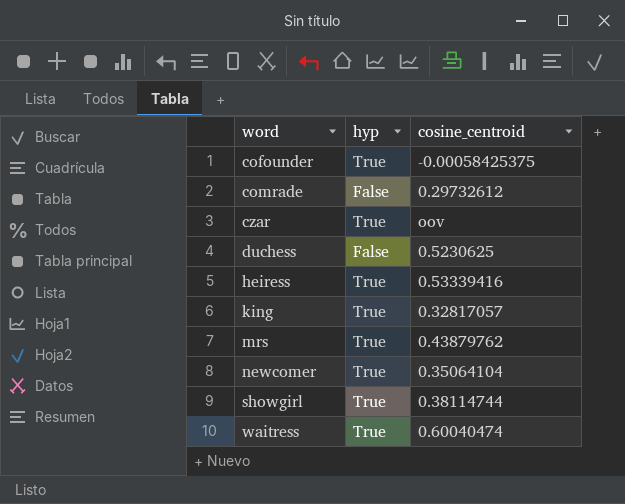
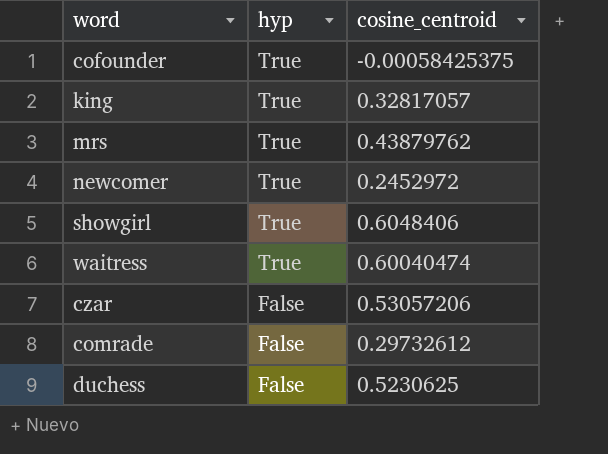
row order: word ascending -> hyp descending
row heiress: True | 0.53339416 -> none
newcomer | cosine_centroid: 0.35064104 -> 0.2452972
showgirl | cosine_centroid: 0.38114744 -> 0.6048406
czar | hyp: True -> False
czar | cosine_centroid: oov -> 0.53057206

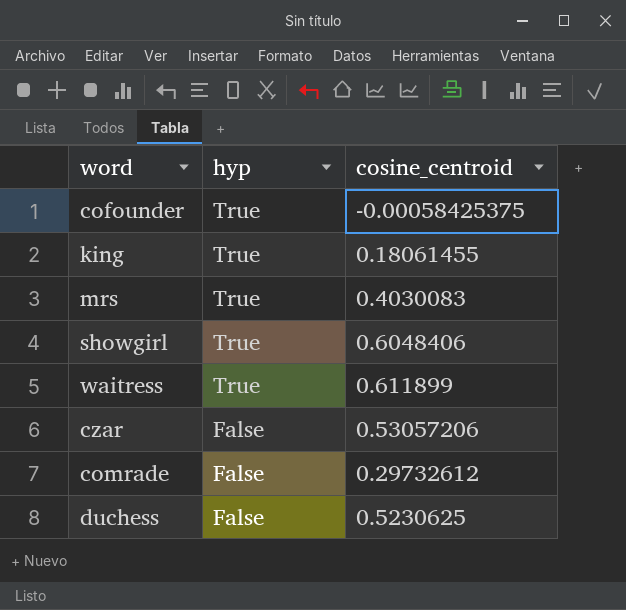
row newcomer: True | 0.2452972 -> none
king | cosine_centroid: 0.32817057 -> 0.18061455
mrs | cosine_centroid: 0.43879762 -> 0.4030083
waitress | cosine_centroid: 0.60040474 -> 0.611899

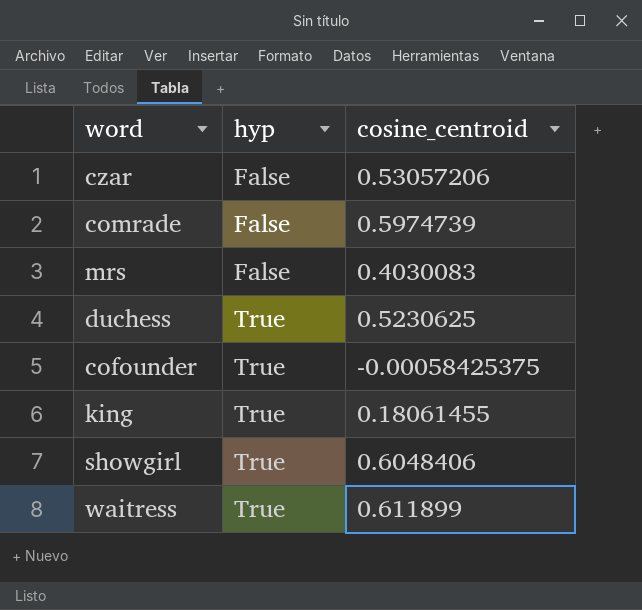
row order: hyp descending -> hyp ascending
comrade | cosine_centroid: 0.29732612 -> 0.5974739
mrs | hyp: True -> False
duchess | hyp: False -> True

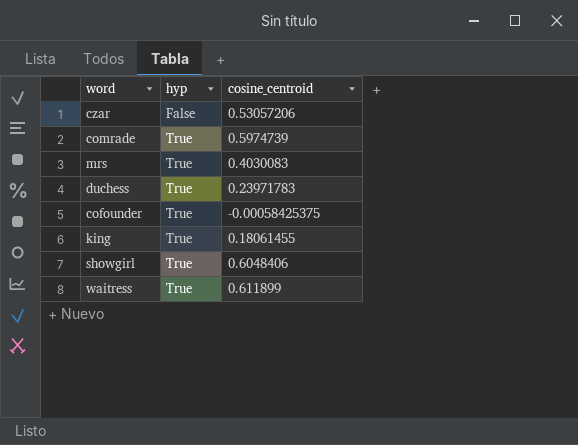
comrade | hyp: False -> True
mrs | hyp: False -> True
duchess | cosine_centroid: 0.5230625 -> 0.23971783

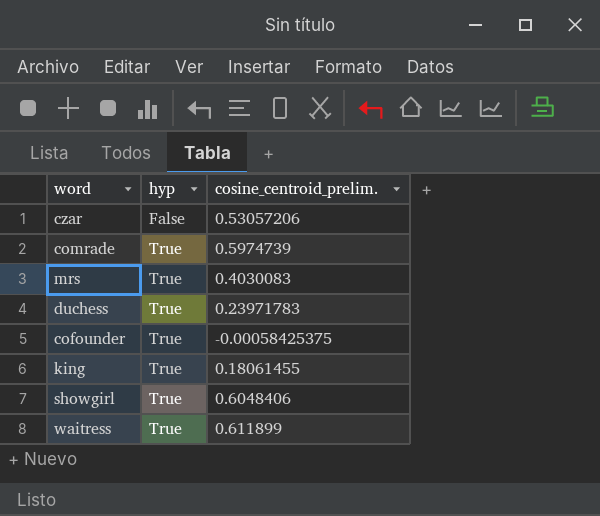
column name: cosine_centroid -> cosine_centroid_prelim.

